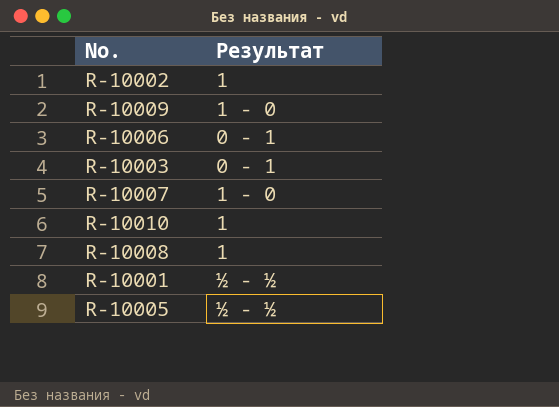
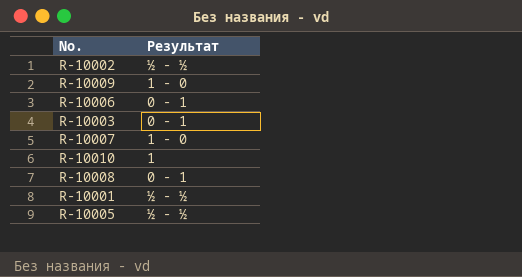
R-10002 | Результат: 1 -> ½ - ½
R-10008 | Результат: 1 -> 0 - 1

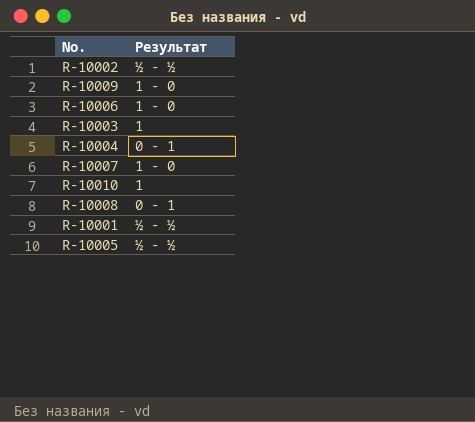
R-10006 | Результат: 0 - 1 -> 1 - 0
R-10003 | Результат: 0 - 1 -> 1
row R-10004: none -> 0 - 1

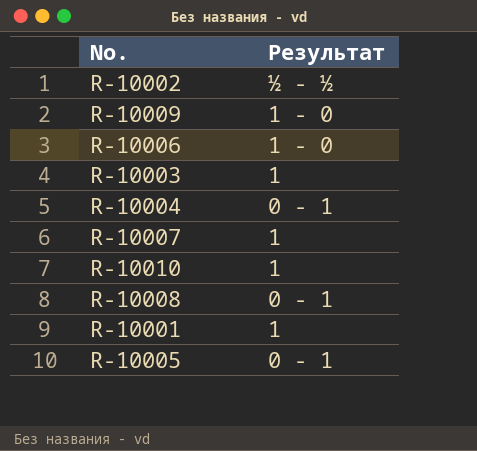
R-10007 | Результат: 1 - 0 -> 1
R-10001 | Результат: ½ - ½ -> 1
R-10005 | Результат: ½ - ½ -> 0 - 1

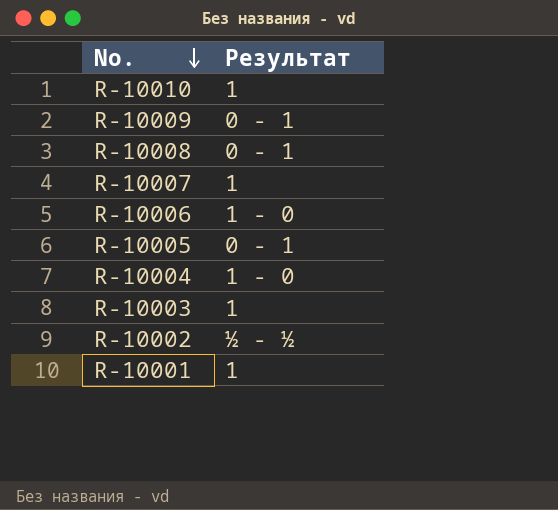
row order: none -> No. descending
R-10009 | Результат: 1 - 0 -> 0 - 1
R-10004 | Результат: 0 - 1 -> 1 - 0

